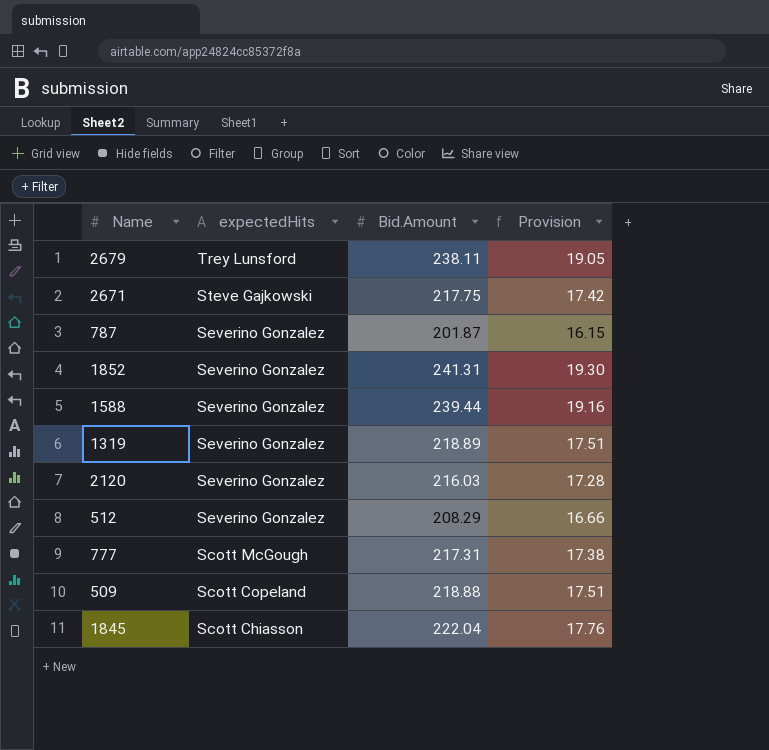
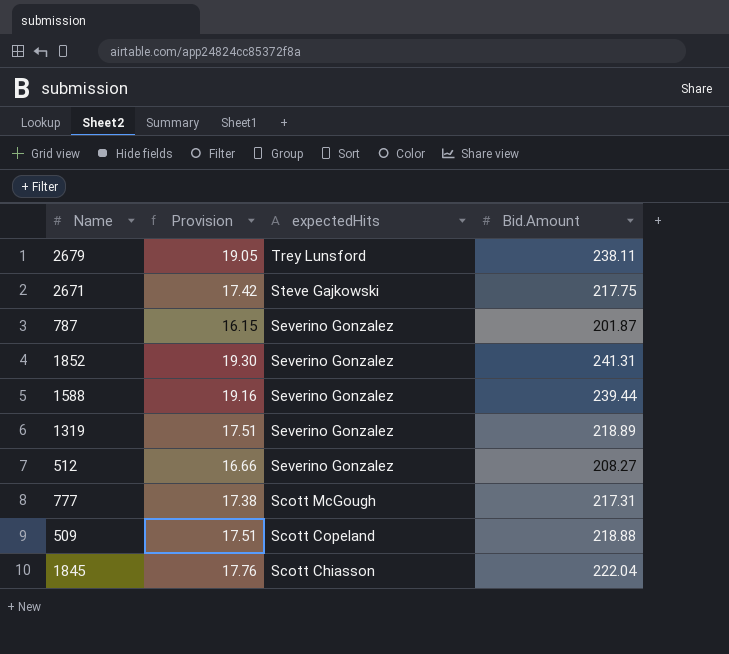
column Provision | position: 4 -> 2
row 2120: Severino Gonzalez | 216.03 | 17.28 -> none
512 | Bid.Amount: 208.29 -> 208.27

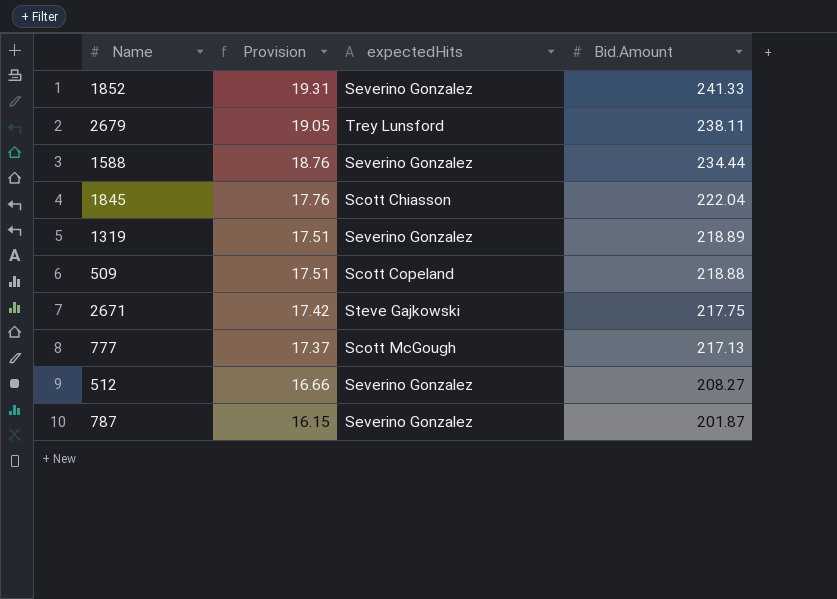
row order: expectedHits descending -> Provision descending
1852 | Provision: 19.30 -> 19.31
1852 | Bid.Amount: 241.31 -> 241.33
1588 | Provision: 19.16 -> 18.76
1588 | Bid.Amount: 239.44 -> 234.44
777 | Provision: 17.38 -> 17.37
777 | Bid.Amount: 217.31 -> 217.13

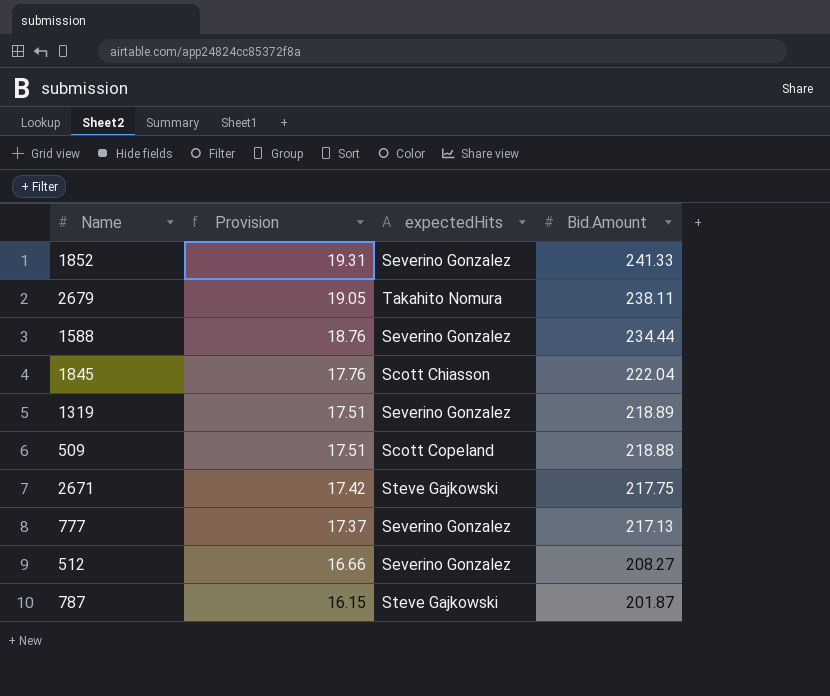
2679 | expectedHits: Trey Lunsford -> Takahito Nomura
777 | expectedHits: Scott McGough -> Severino Gonzalez
787 | expectedHits: Severino Gonzalez -> Steve Gajkowski

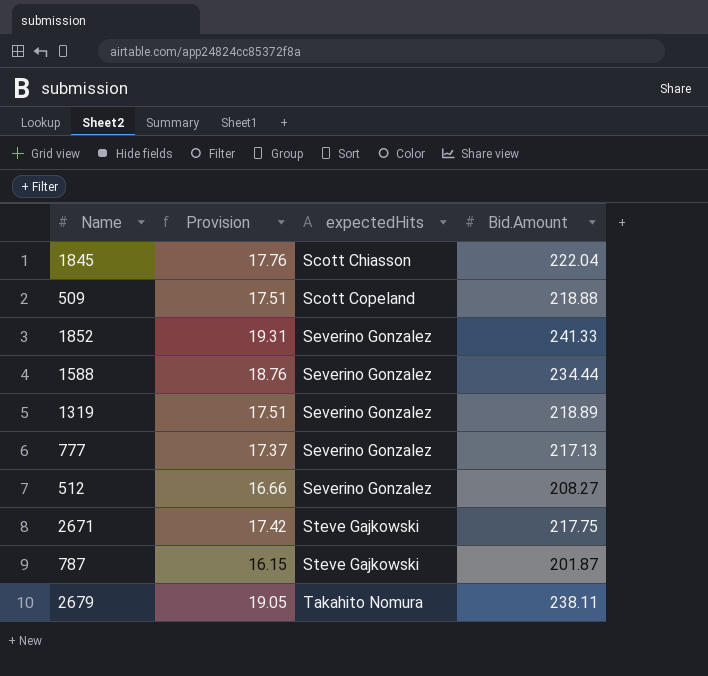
row order: Provision descending -> expectedHits ascending

